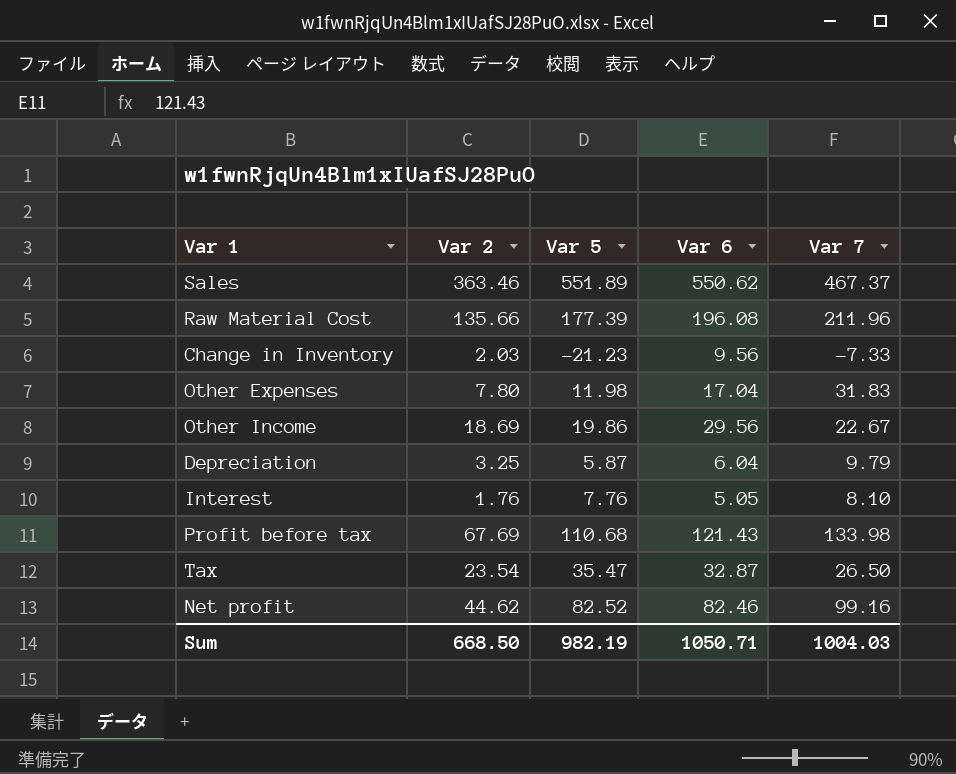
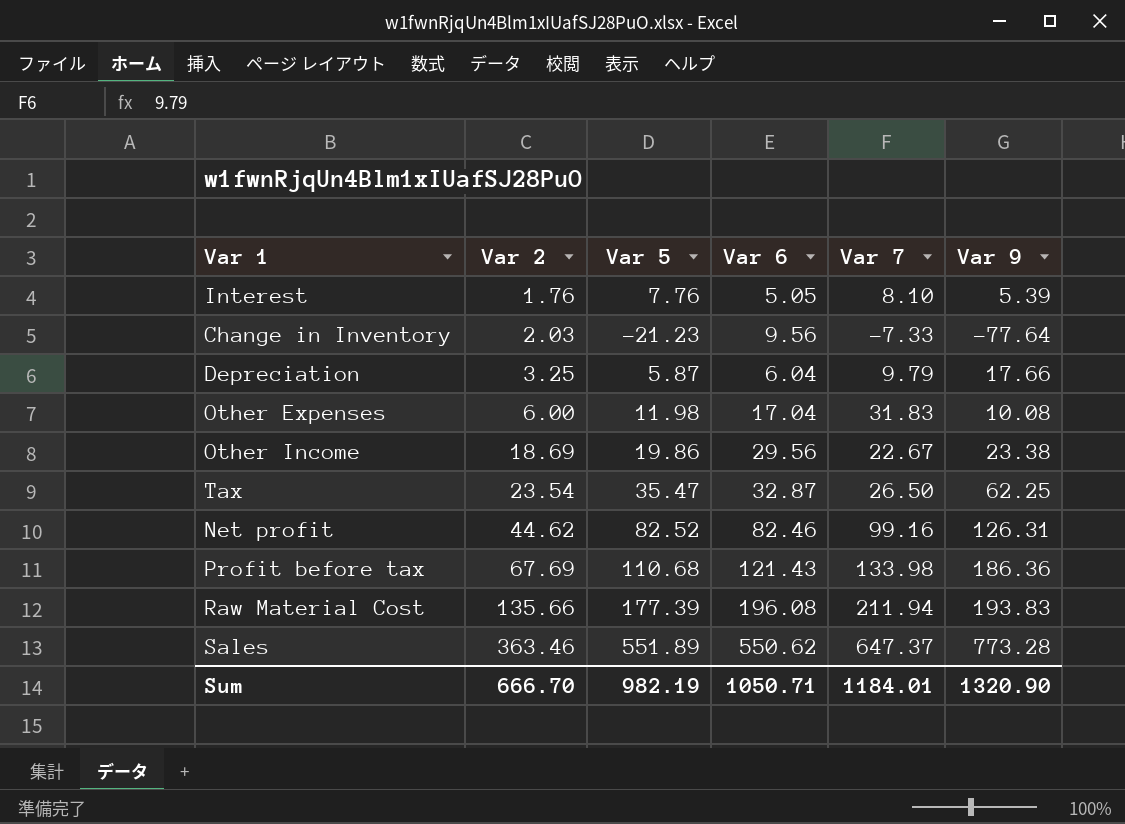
row order: none -> Var 2 ascending
column Var 9 | position: none -> 6
Other Expenses | Var 2: 7.80 -> 6.00
Raw Material Cost | Var 7: 211.96 -> 211.94
Sales | Var 7: 467.37 -> 647.37
Sum | Var 2: 668.50 -> 666.70
Sum | Var 7: 1004.03 -> 1184.01

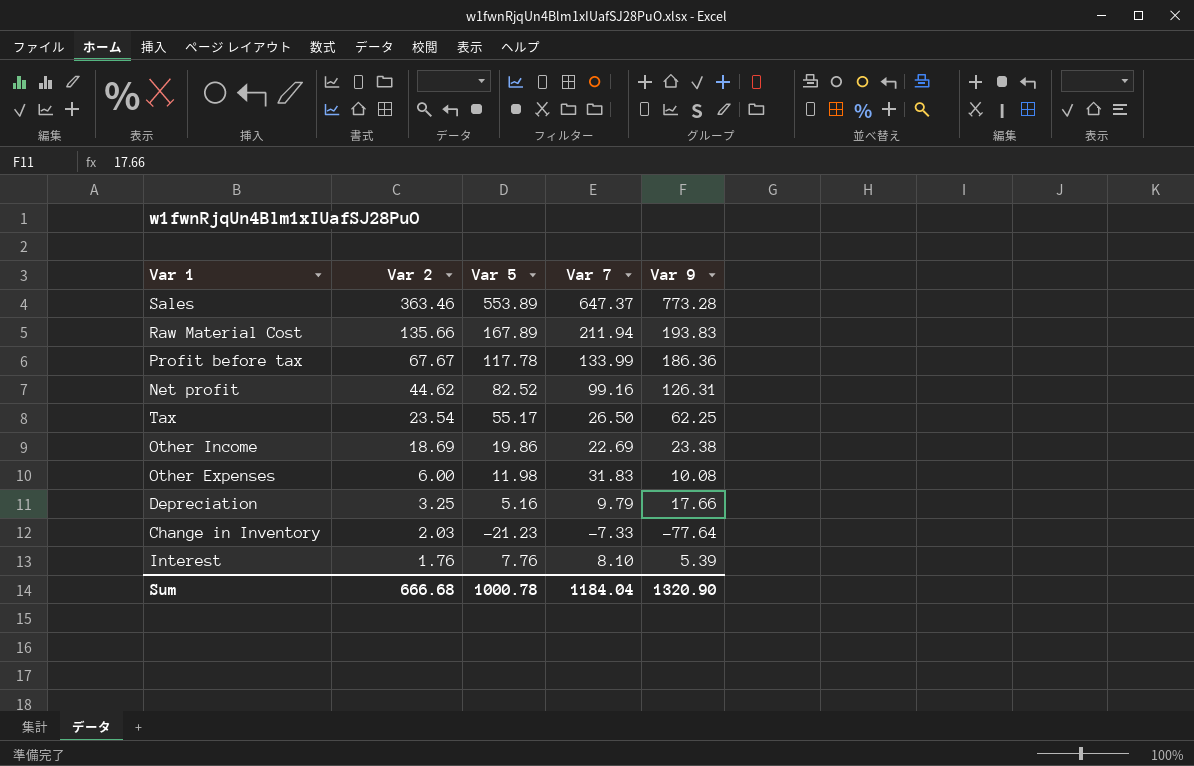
row order: Var 2 ascending -> Var 2 descending
column Var 6 | position: 4 -> none
Sales | Var 5: 551.89 -> 553.89
Raw Material Cost | Var 5: 177.39 -> 167.89
Profit before tax | Var 2: 67.69 -> 67.67
Profit before tax | Var 5: 110.68 -> 117.78
Profit before tax | Var 7: 133.98 -> 133.99
Tax | Var 5: 35.47 -> 55.17
Other Income | Var 7: 22.67 -> 22.69
Depreciation | Var 5: 5.87 -> 5.16
Sum | Var 2: 666.70 -> 666.68
Sum | Var 5: 982.19 -> 1000.78
Sum | Var 7: 1184.01 -> 1184.04

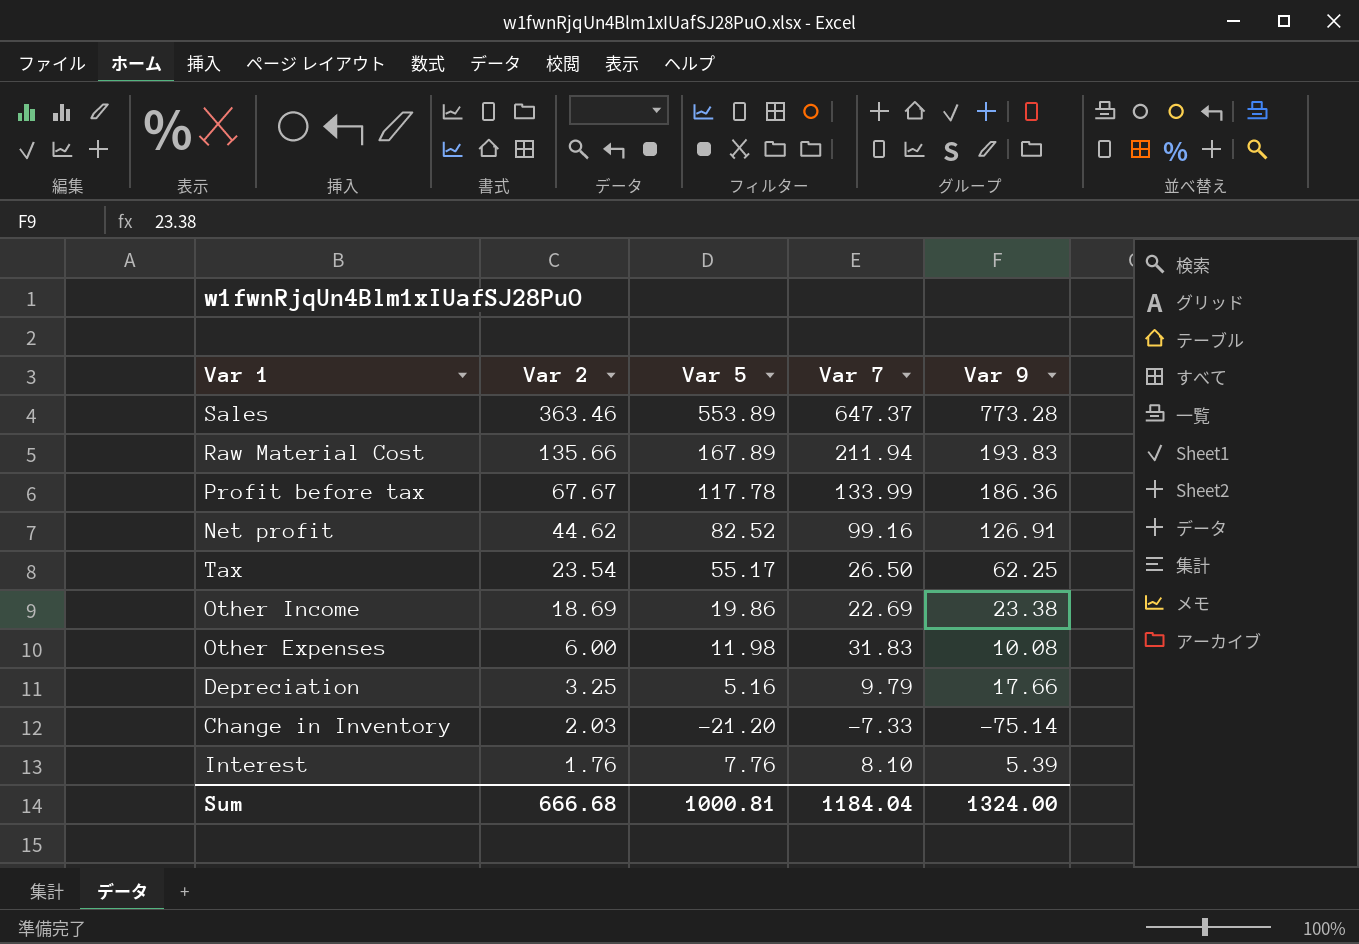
Net profit | Var 9: 126.31 -> 126.91
Change in Inventory | Var 5: -21.23 -> -21.20
Change in Inventory | Var 9: -77.64 -> -75.14
Sum | Var 5: 1000.78 -> 1000.81
Sum | Var 9: 1320.90 -> 1324.00

